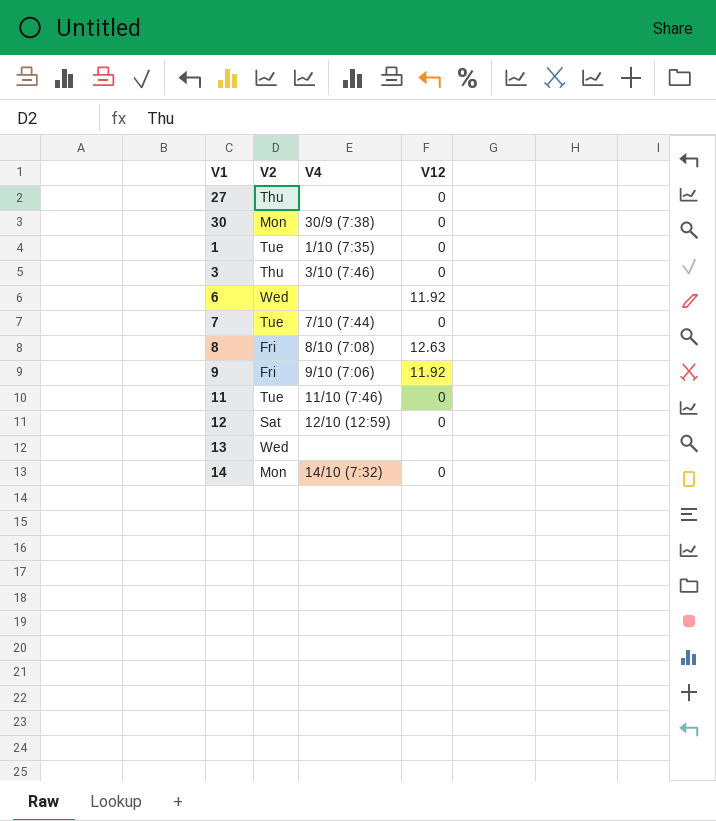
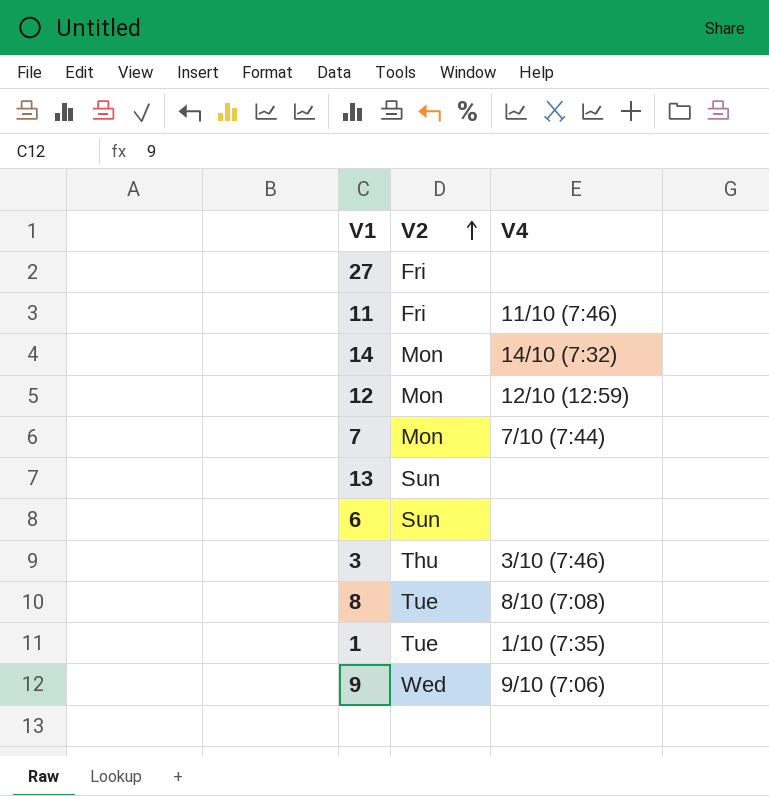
row order: none -> V2 ascending
column V12 | position: 4 -> none
row 30: Mon | 30/9 (7:38) | 0 -> none
27 | V2: Thu -> Fri
11 | V2: Tue -> Fri
12 | V2: Sat -> Mon
7 | V2: Tue -> Mon
13 | V2: Wed -> Sun
6 | V2: Wed -> Sun
8 | V2: Fri -> Tue
9 | V2: Fri -> Wed

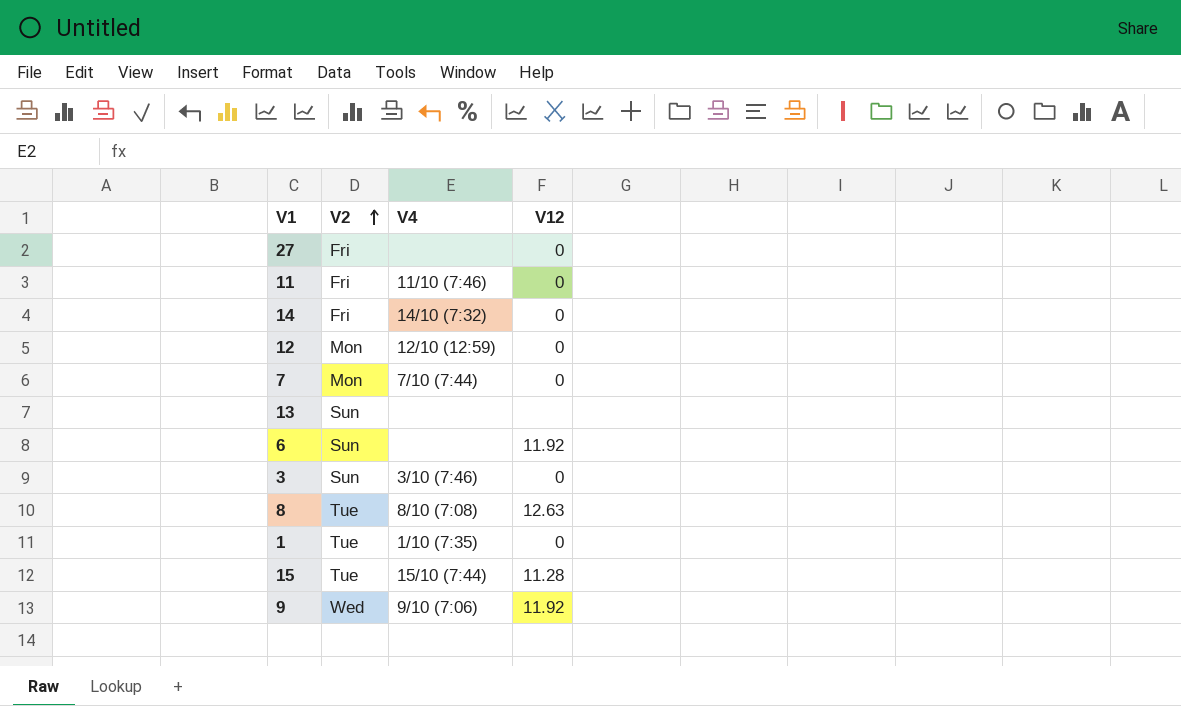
column V12 | position: none -> 4
14 | V2: Mon -> Fri
3 | V2: Thu -> Sun
row 15: none -> Tue | 15/10 (7:44) | 11.28

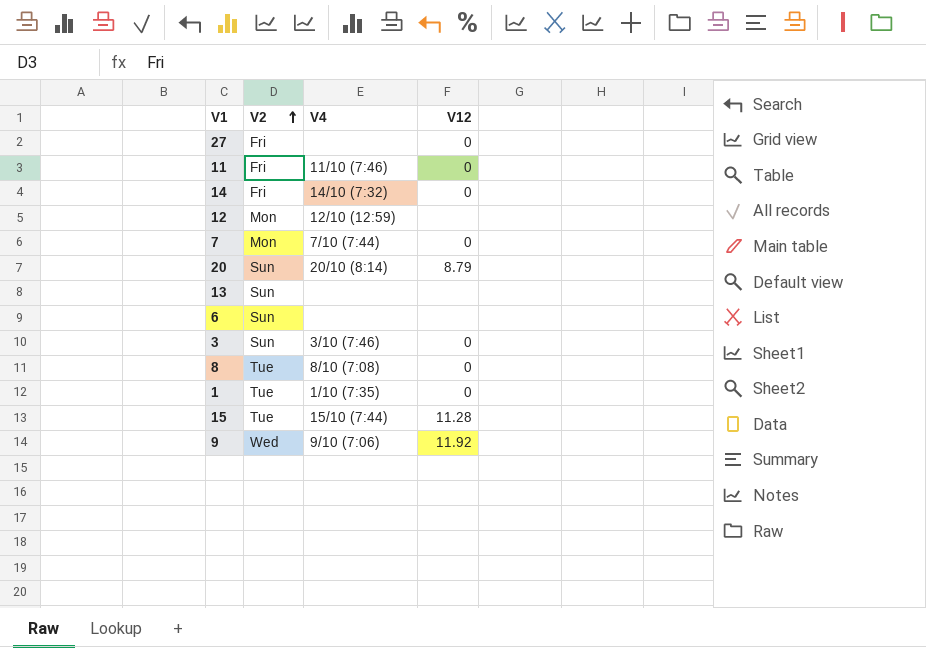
12 | V12: 0 -> none
row 20: none -> Sun | 20/10 (8:14) | 8.79
6 | V12: 11.92 -> none
8 | V12: 12.63 -> 0

